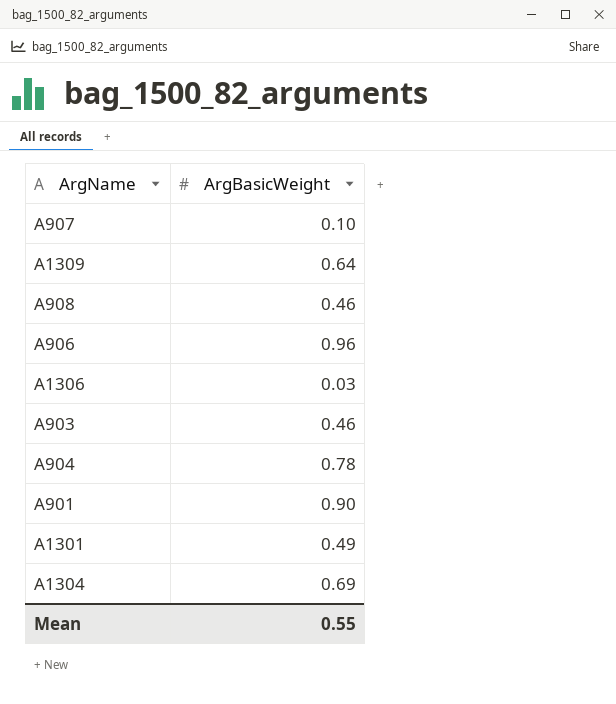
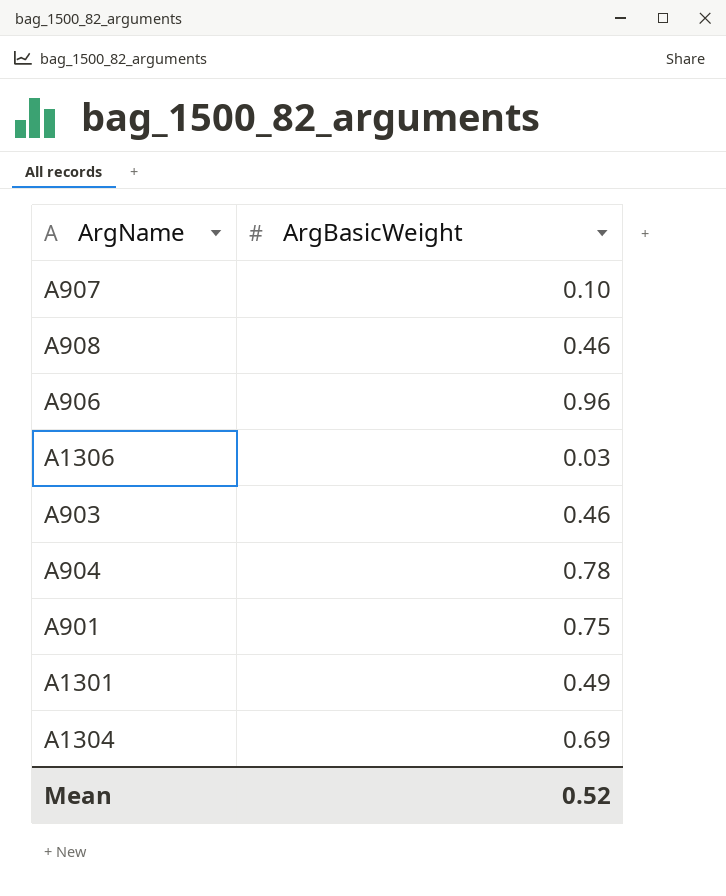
row A1309: 0.64 -> none
A901 | ArgBasicWeight: 0.90 -> 0.75
Mean | ArgBasicWeight: 0.55 -> 0.52

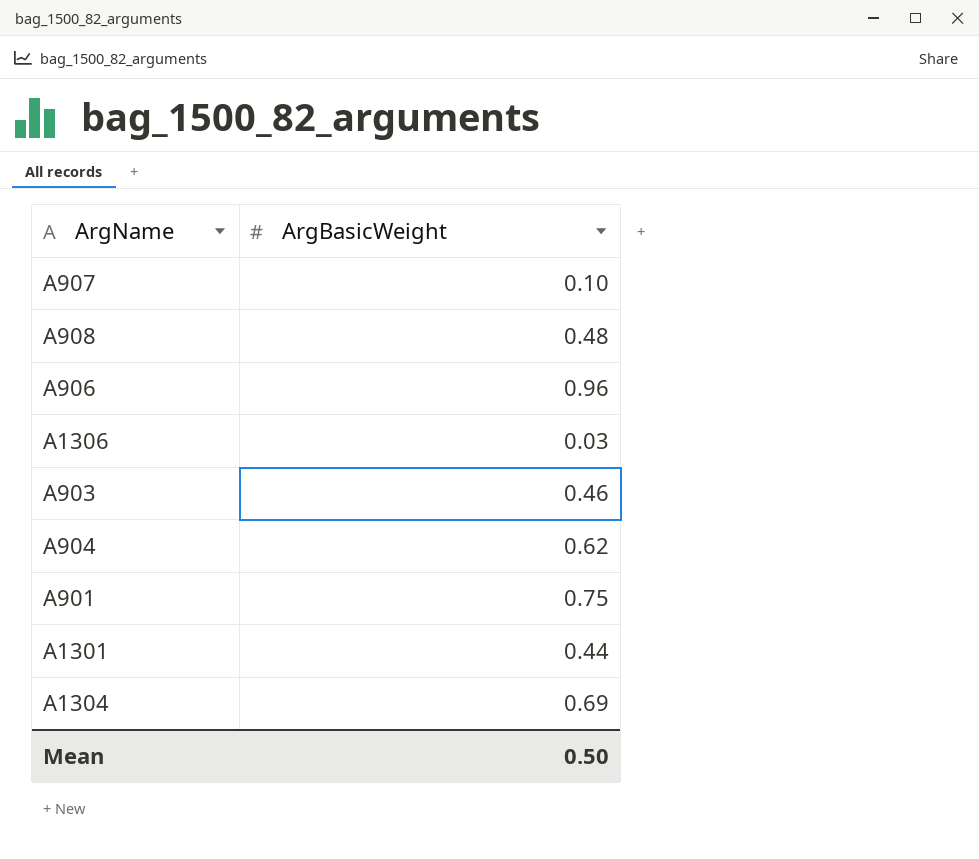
A908 | ArgBasicWeight: 0.46 -> 0.48
A904 | ArgBasicWeight: 0.78 -> 0.62
A1301 | ArgBasicWeight: 0.49 -> 0.44
Mean | ArgBasicWeight: 0.52 -> 0.50

